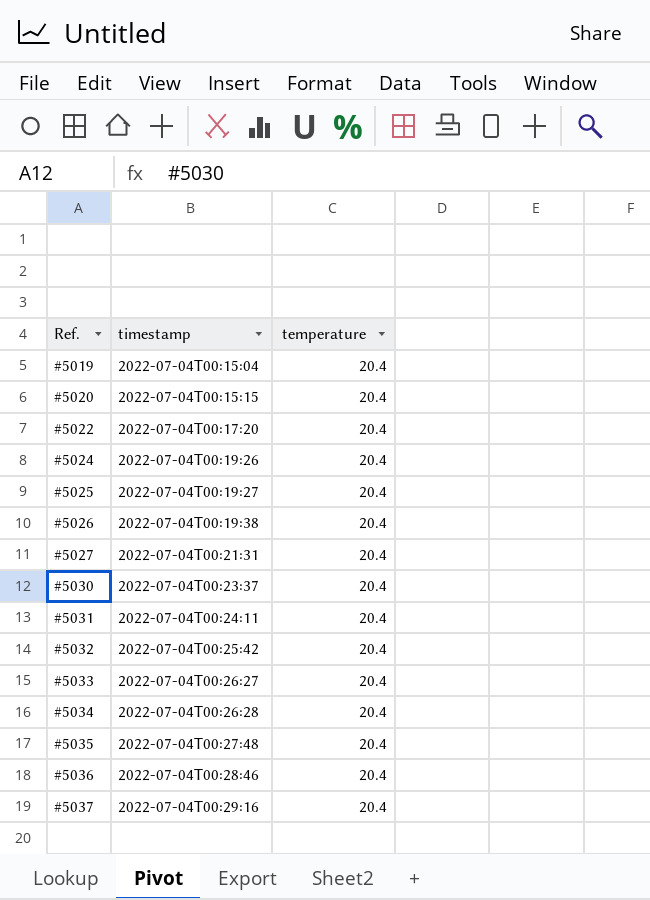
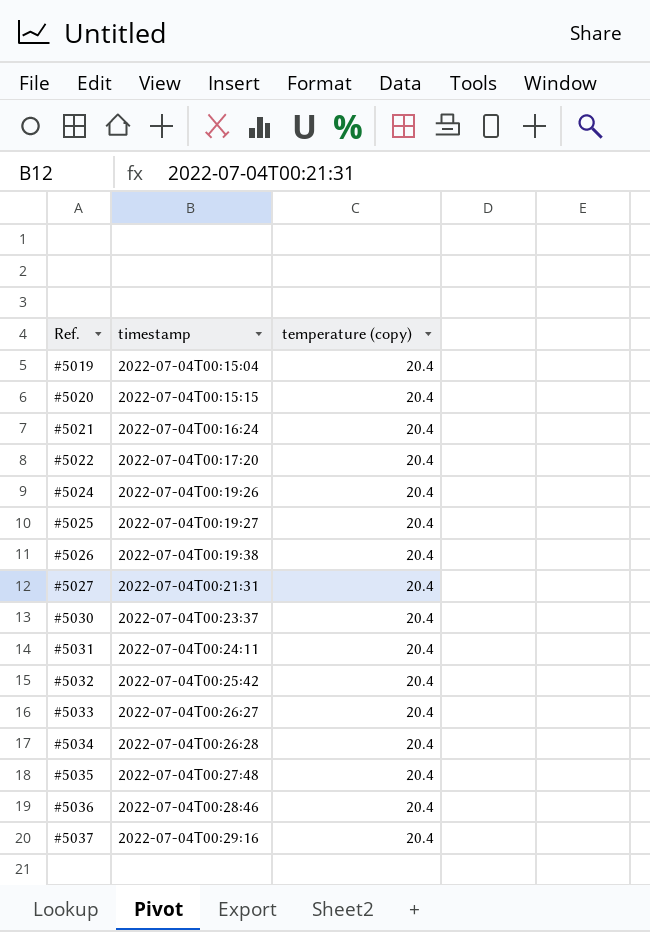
column name: temperature -> temperature (copy)
row #5021: none -> 2022-07-04T00:16:24 | 20.4

